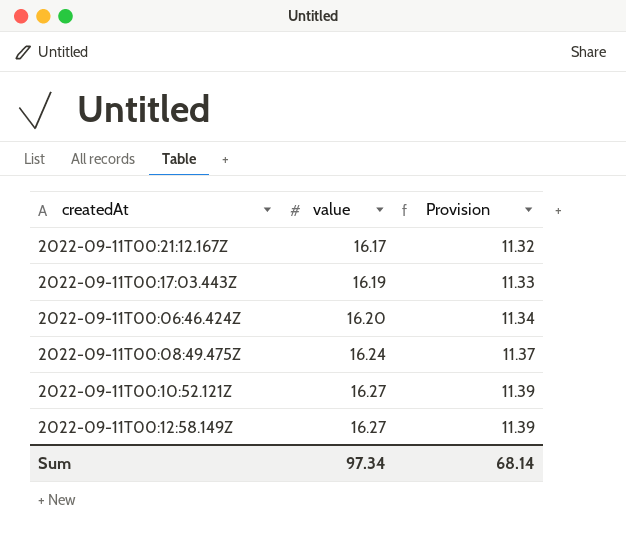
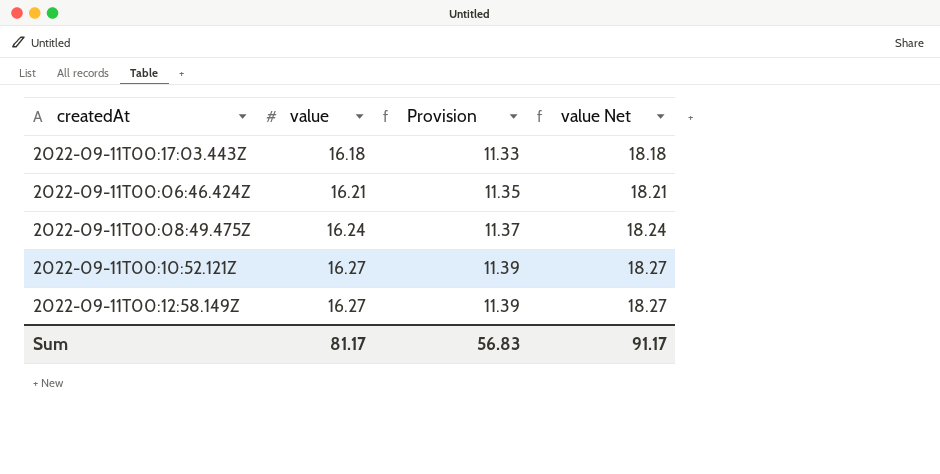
column value Net | formula: none -> [value] + 2
row 2022-09-11T00:21:12.167Z: 16.17 | 11.32 -> none
2022-09-11T00:17:03.443Z | value: 16.19 -> 16.18
2022-09-11T00:06:46.424Z | value: 16.20 -> 16.21
2022-09-11T00:06:46.424Z | Provision: 11.34 -> 11.35
Sum | value: 97.34 -> 81.17
Sum | Provision: 68.14 -> 56.83

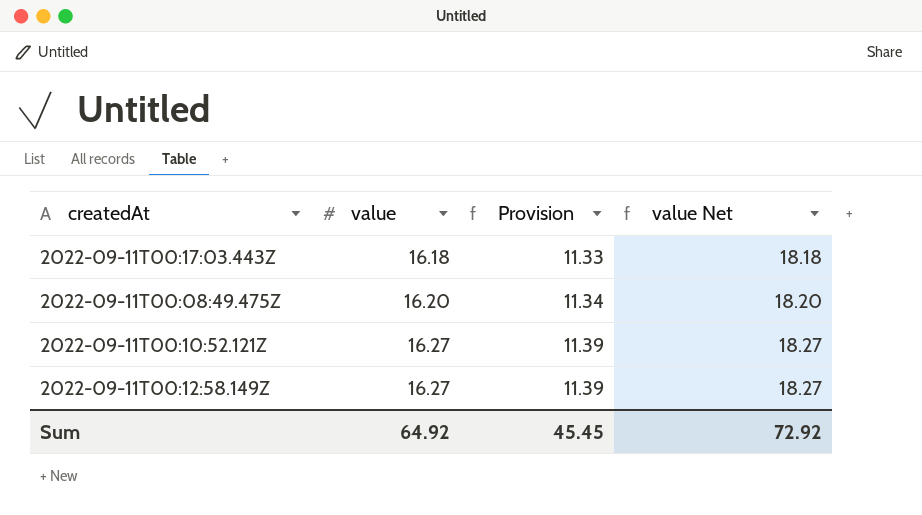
row 2022-09-11T00:06:46.424Z: 16.21 | 11.35 | 18.21 -> none
2022-09-11T00:08:49.475Z | value: 16.24 -> 16.20
2022-09-11T00:08:49.475Z | Provision: 11.37 -> 11.34
2022-09-11T00:08:49.475Z | value Net: 18.24 -> 18.20
Sum | value: 81.17 -> 64.92
Sum | Provision: 56.83 -> 45.45
Sum | value Net: 91.17 -> 72.92

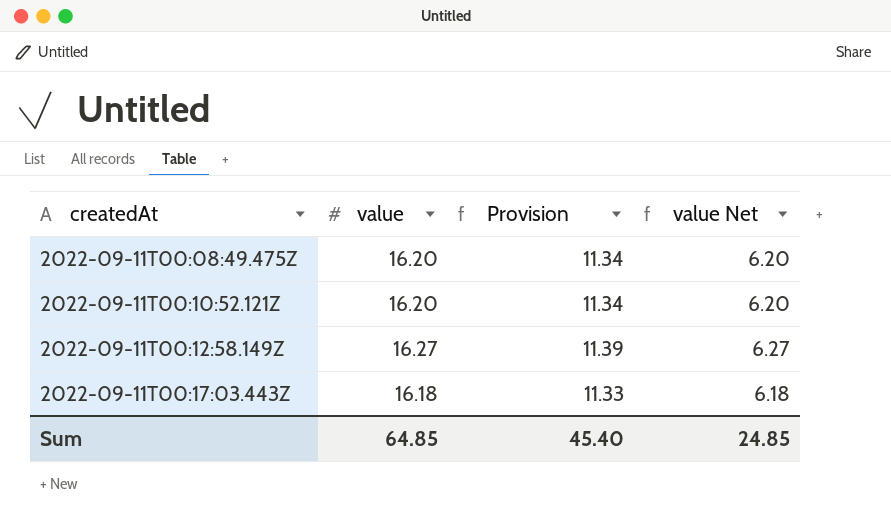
row order: value ascending -> createdAt ascending
column value Net | formula: [value] + 2 -> [value] - 10
2022-09-11T00:10:52.121Z | value: 16.27 -> 16.20
2022-09-11T00:10:52.121Z | Provision: 11.39 -> 11.34
Sum | value: 64.92 -> 64.85
Sum | Provision: 45.45 -> 45.40
Sum | value Net: 72.92 -> 24.85

